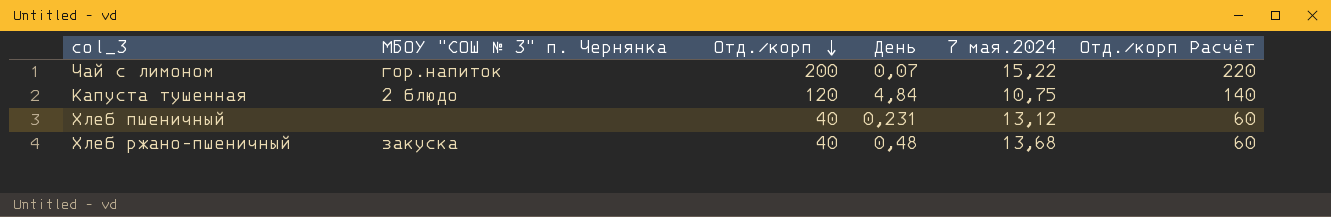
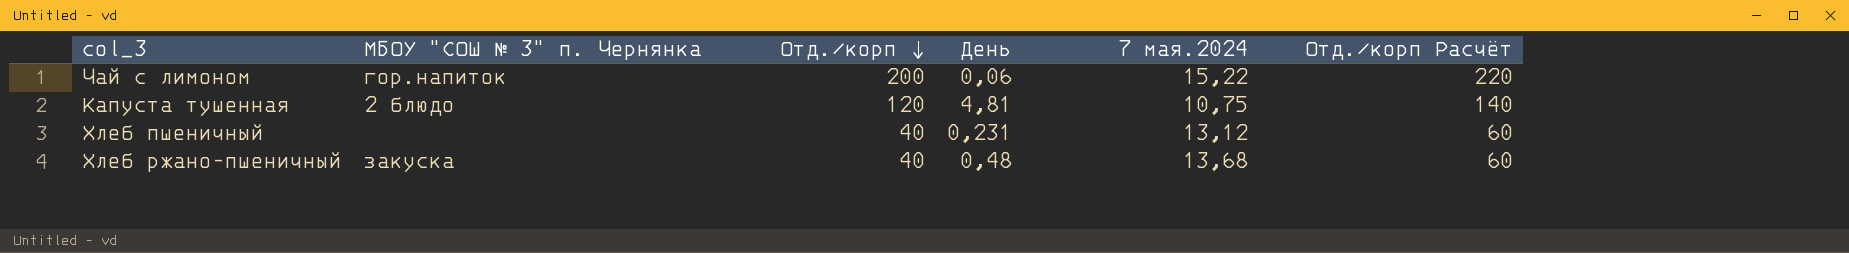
Чай с лимоном | День: 0,07 -> 0,06
Капуста тушенная | День: 4,84 -> 4,81

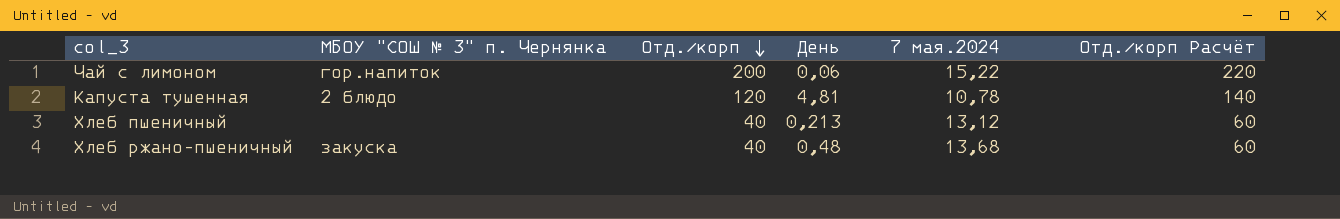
Капуста тушенная | 7 мая.2024: 10,75 -> 10,78
Хлеб пшеничный | День: 0,231 -> 0,213

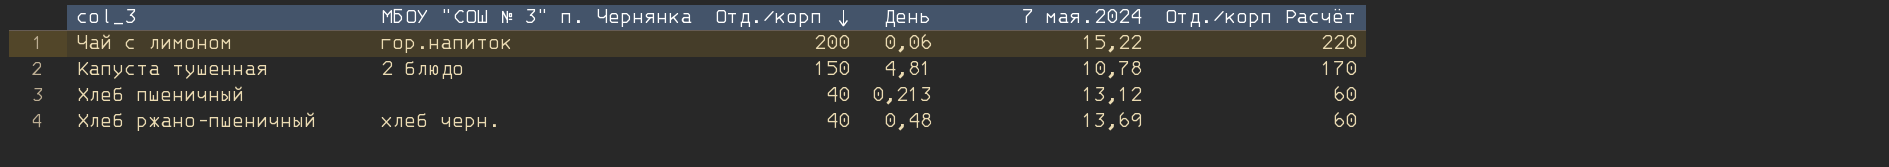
Капуста тушенная | Отд./корп: 120 -> 150
Капуста тушенная | Отд./корп Расчёт: 140 -> 170
Хлеб ржано-пшеничный | МБОУ "СОШ № 3" п. Чернянка: закуска -> хлеб черн.
Хлеб ржано-пшеничный | 7 мая.2024: 13,68 -> 13,69

